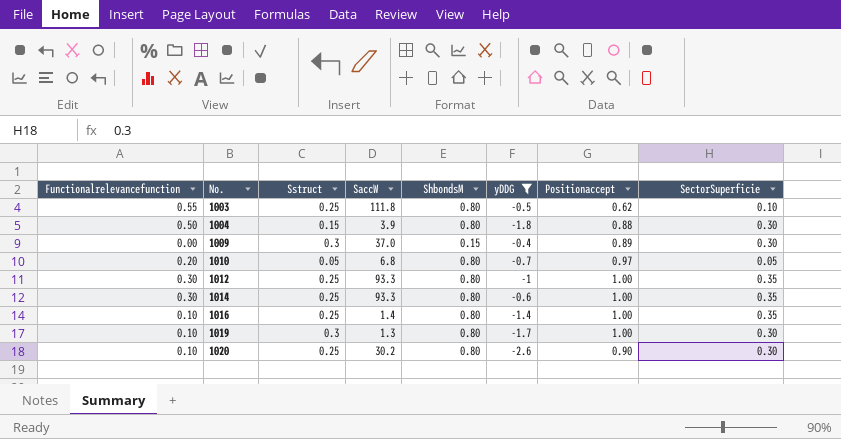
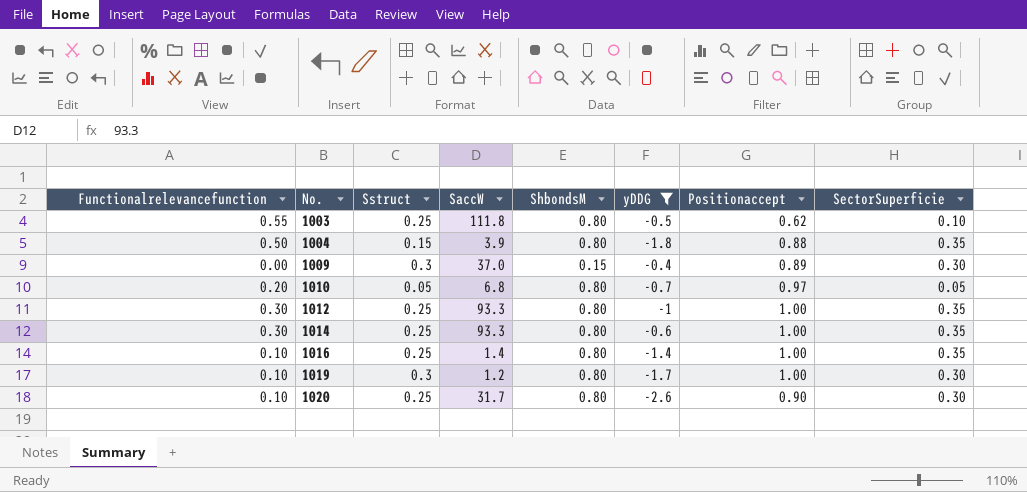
1004 | SectorSuperficie: 0.30 -> 0.35
1019 | SaccW: 1.3 -> 1.2
1020 | SaccW: 30.2 -> 31.7

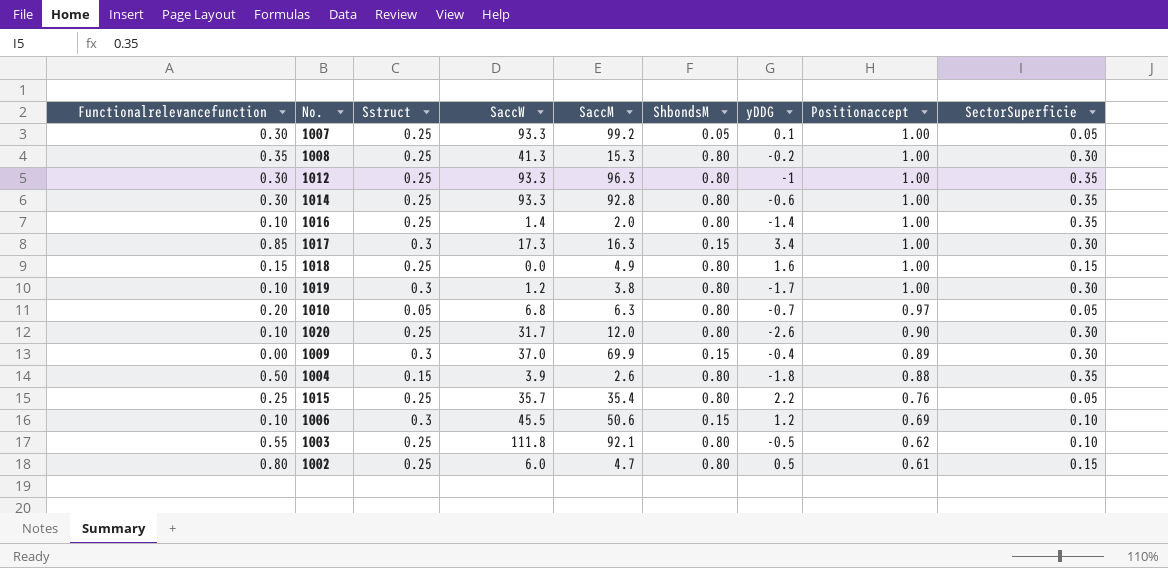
filter: yDDG <= -0.4 -> none
row order: No. ascending -> Positionaccept descending
column SaccM | position: none -> 5

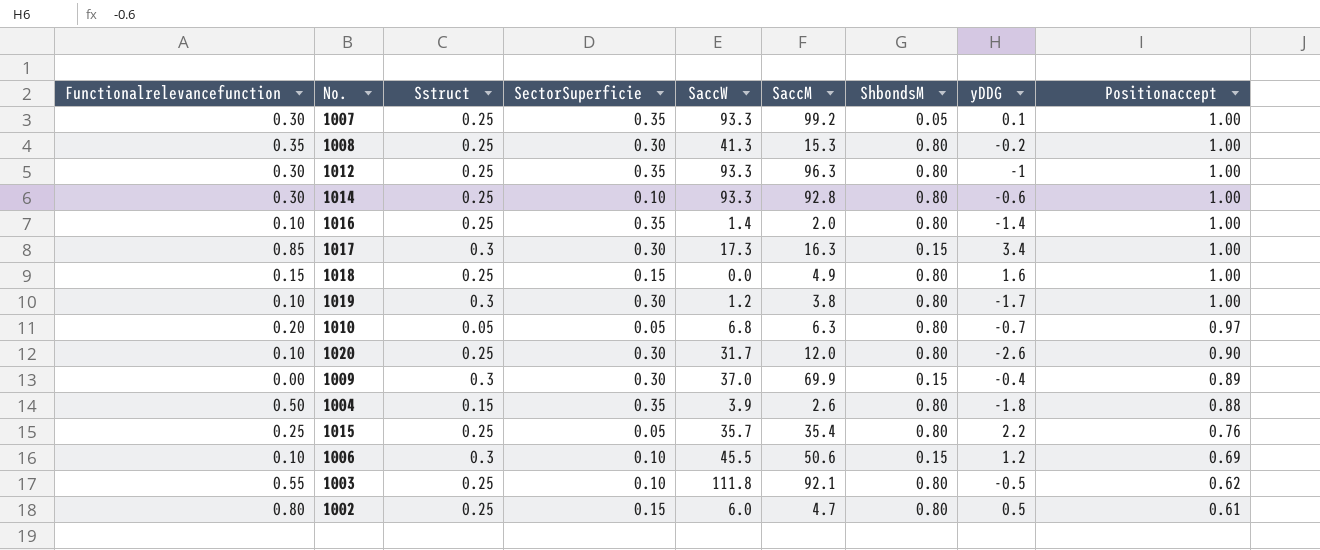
column SectorSuperficie | position: 9 -> 4
1007 | SectorSuperficie: 0.05 -> 0.35
1014 | SectorSuperficie: 0.35 -> 0.10

